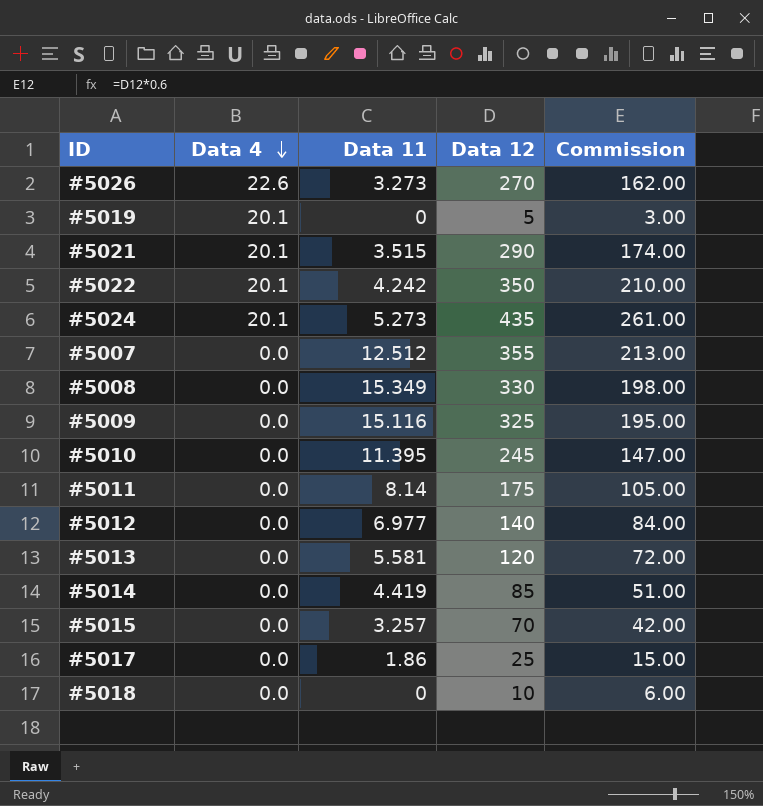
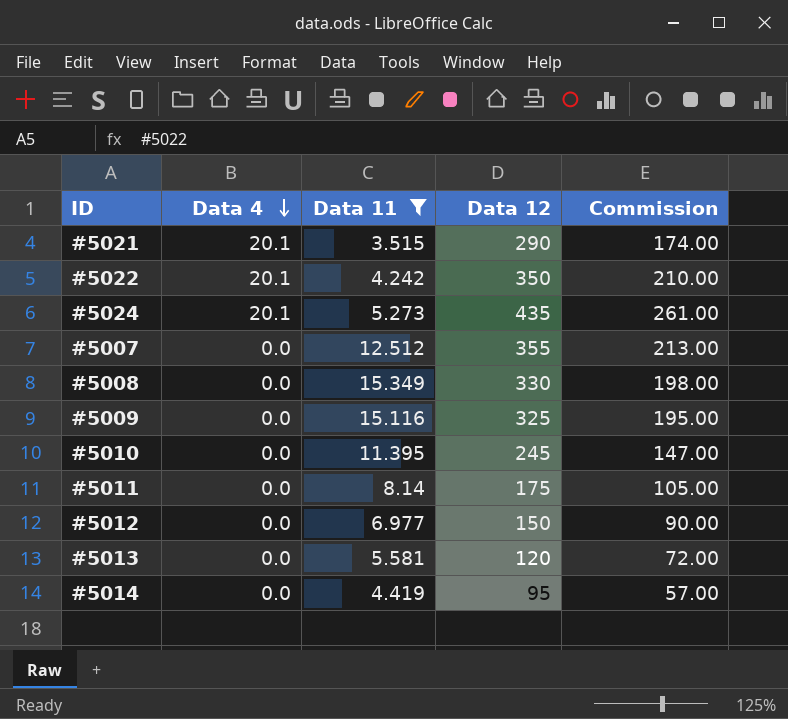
filter: none -> Data 11 >= 3.515
#5012 | Data 12: 140 -> 150
#5012 | Commission: 84.00 -> 90.00
#5014 | Data 12: 85 -> 95
#5014 | Commission: 51.00 -> 57.00

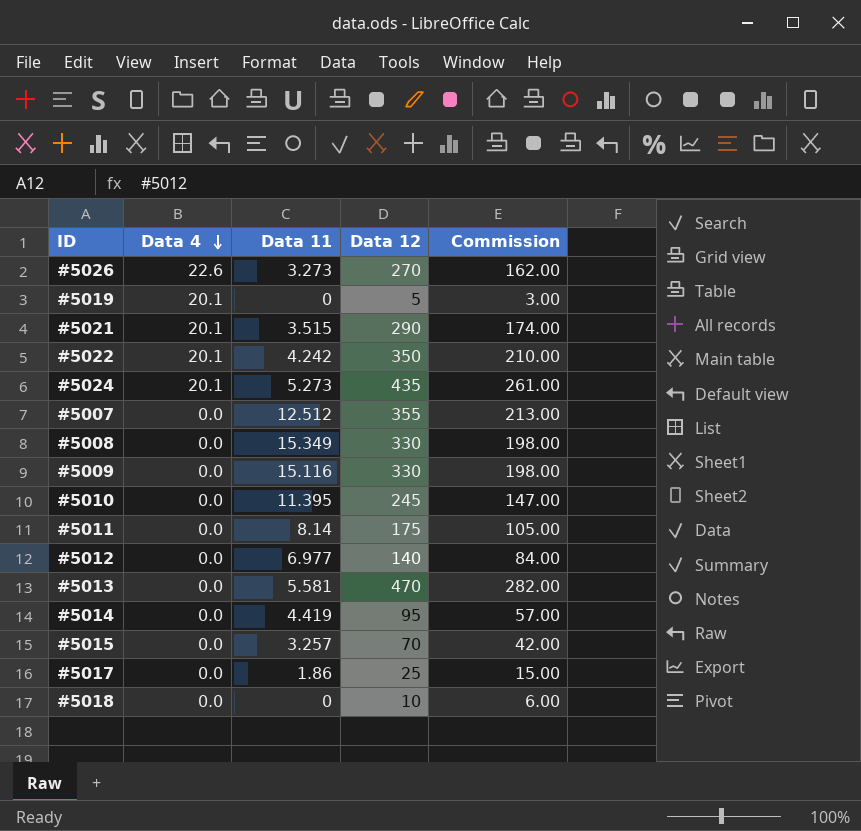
filter: Data 11 >= 3.515 -> none
#5009 | Data 12: 325 -> 330
#5009 | Commission: 195.00 -> 198.00
#5012 | Data 12: 150 -> 140
#5012 | Commission: 90.00 -> 84.00
#5013 | Data 12: 120 -> 470
#5013 | Commission: 72.00 -> 282.00

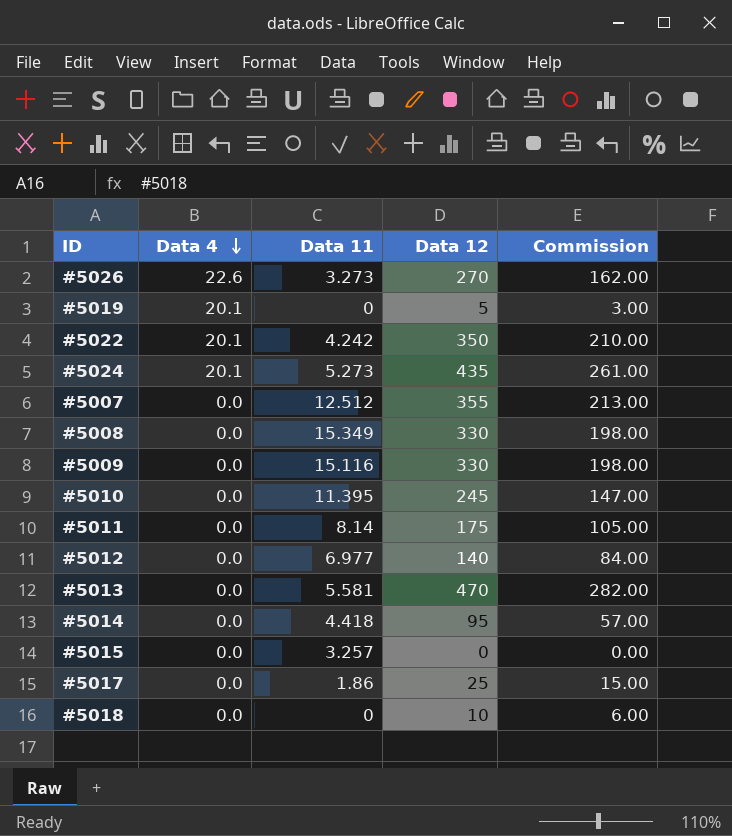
row #5021: 20.1 | 3.515 | 290 | 174.00 -> none
#5014 | Data 11: 4.419 -> 4.418
#5015 | Data 12: 70 -> 0
#5015 | Commission: 42.00 -> 0.00

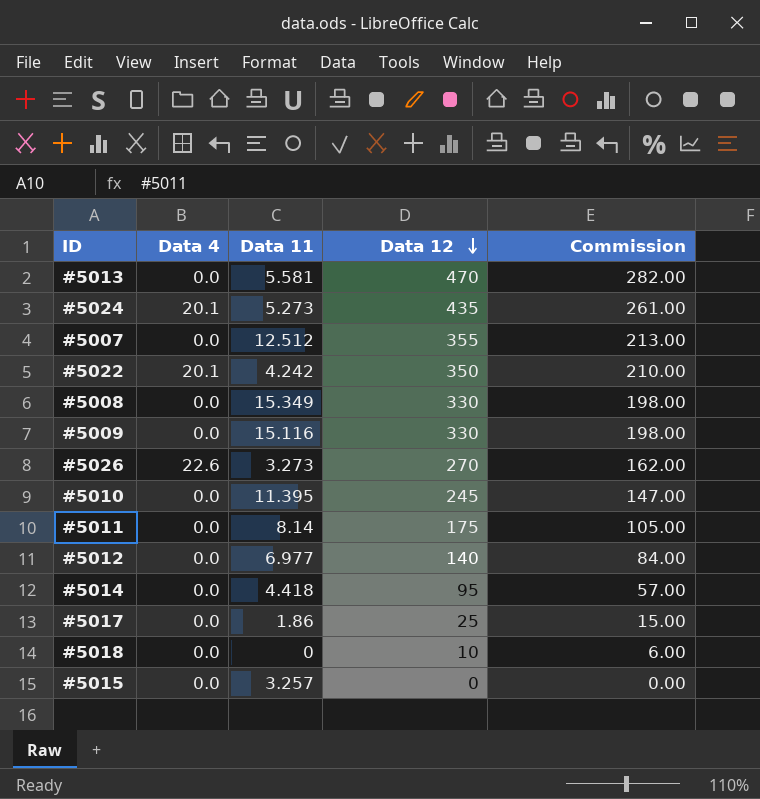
row order: Data 4 descending -> Data 12 descending
row #5019: 20.1 | 0 | 5 | 3.00 -> none

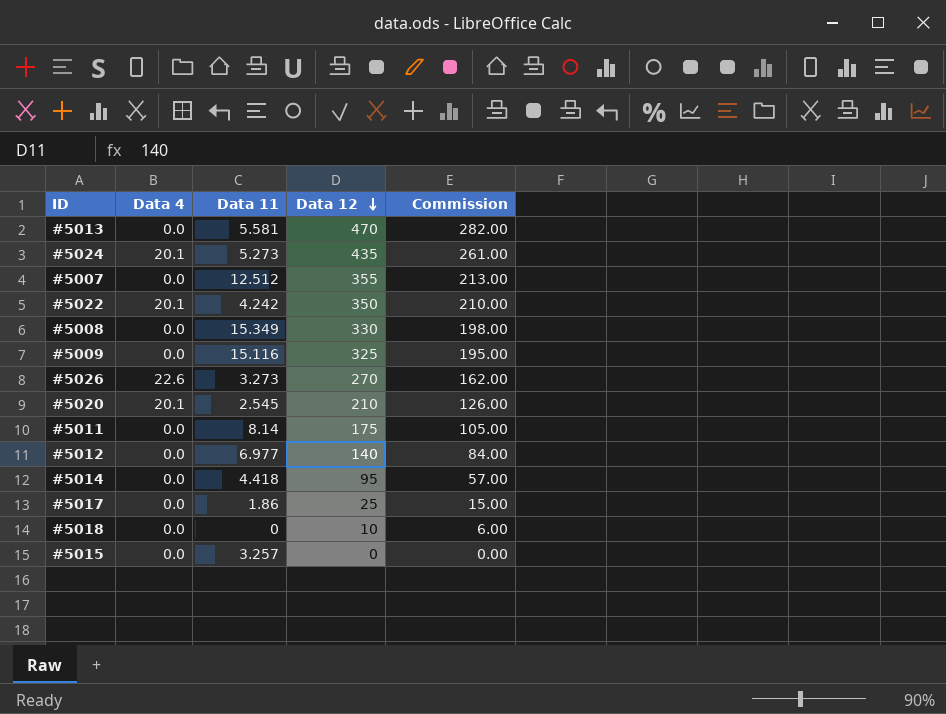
row #5010: 0.0 | 11.395 | 245 | 147.00 -> none
#5009 | Data 12: 330 -> 325
#5009 | Commission: 198.00 -> 195.00
row #5020: none -> 20.1 | 2.545 | 210 | 126.00

